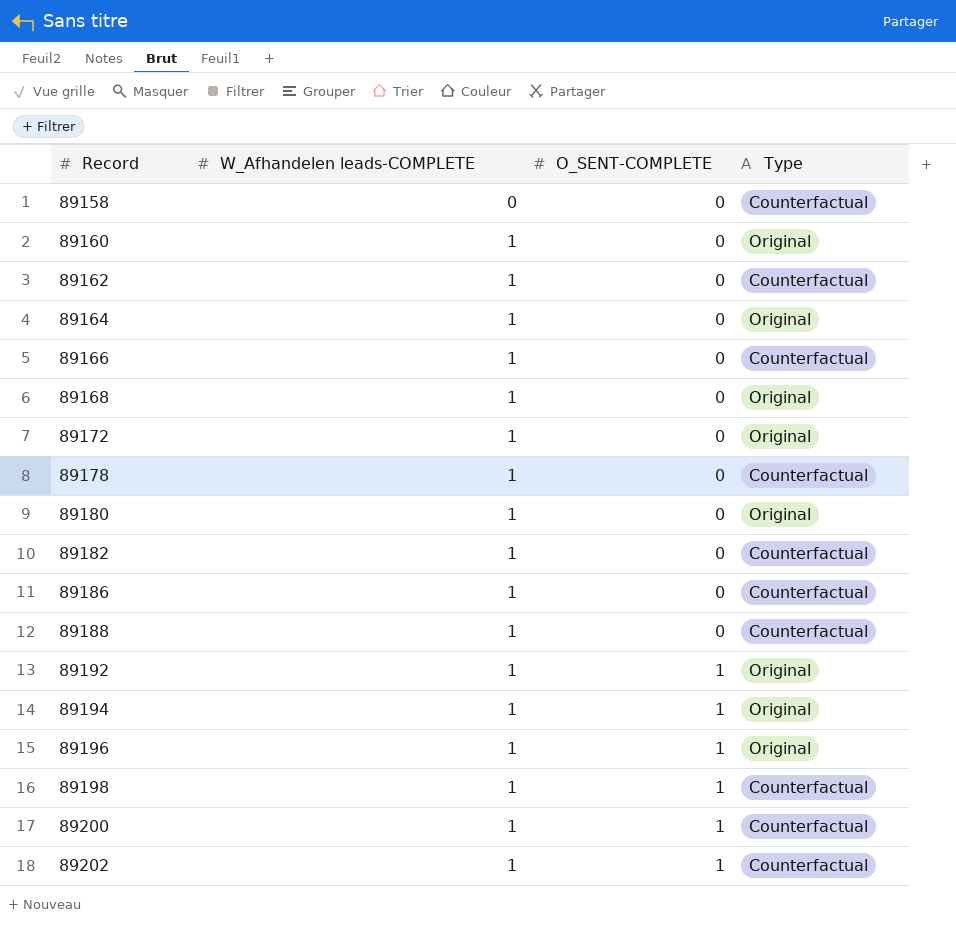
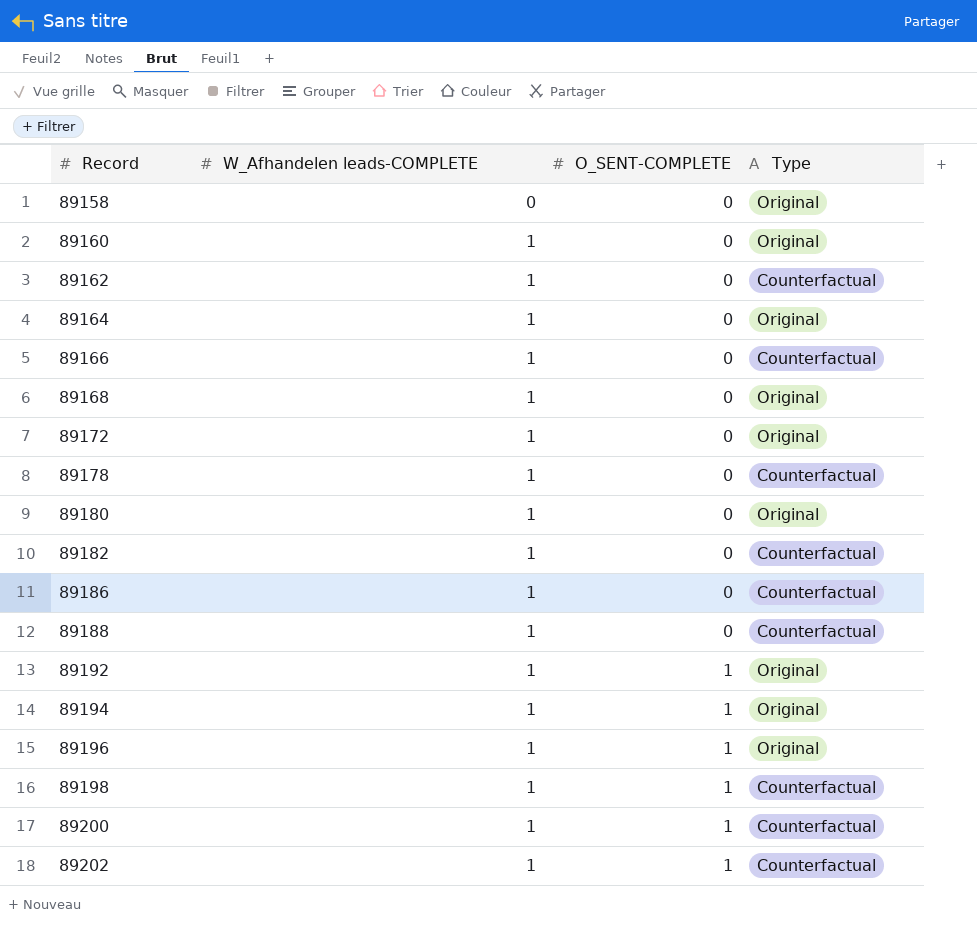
89158 | Type: Counterfactual -> Original

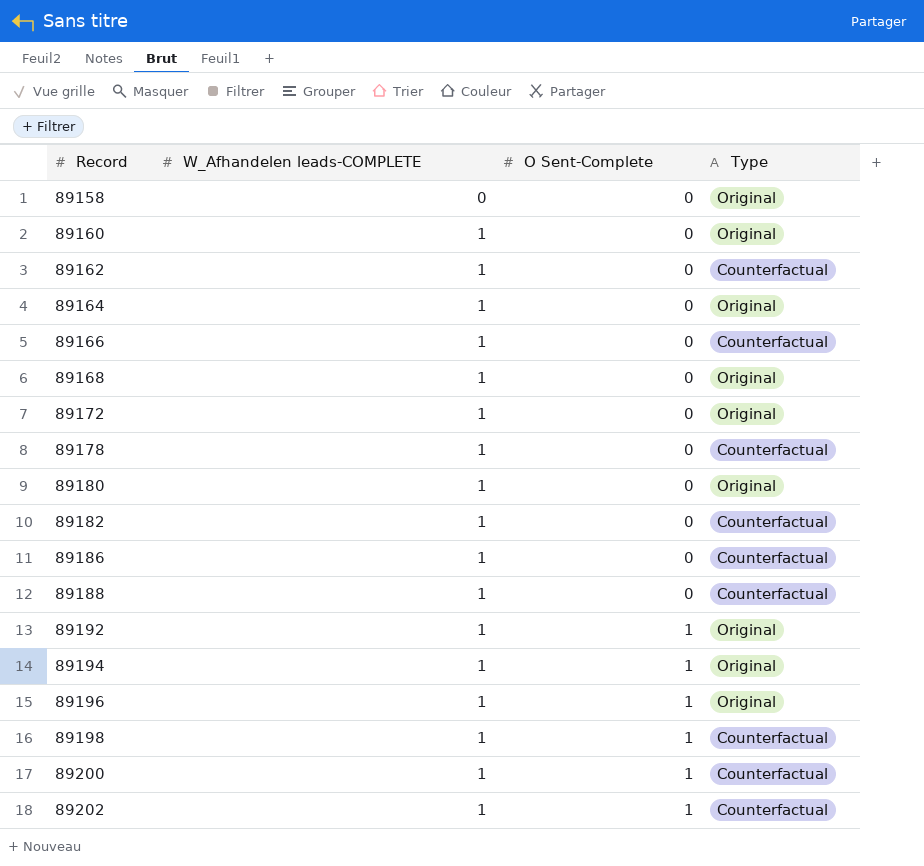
column name: O_SENT-COMPLETE -> O Sent-Complete

